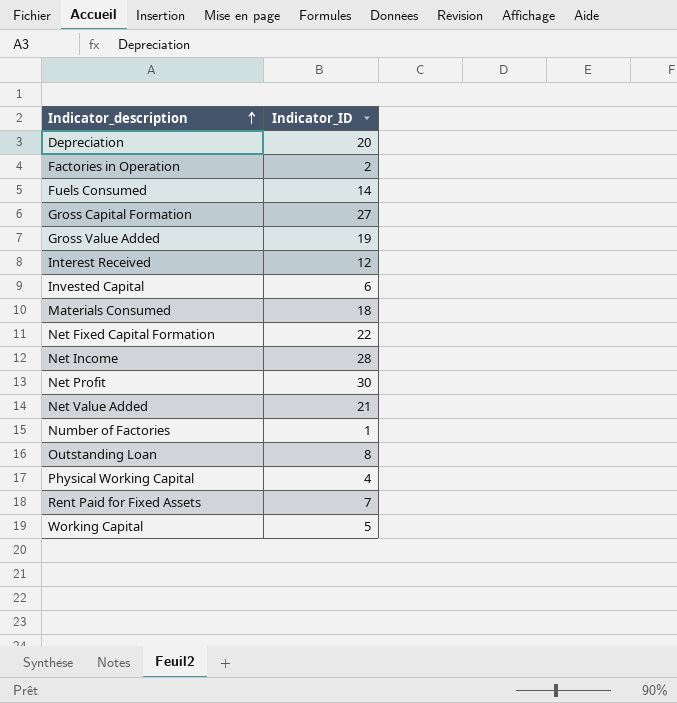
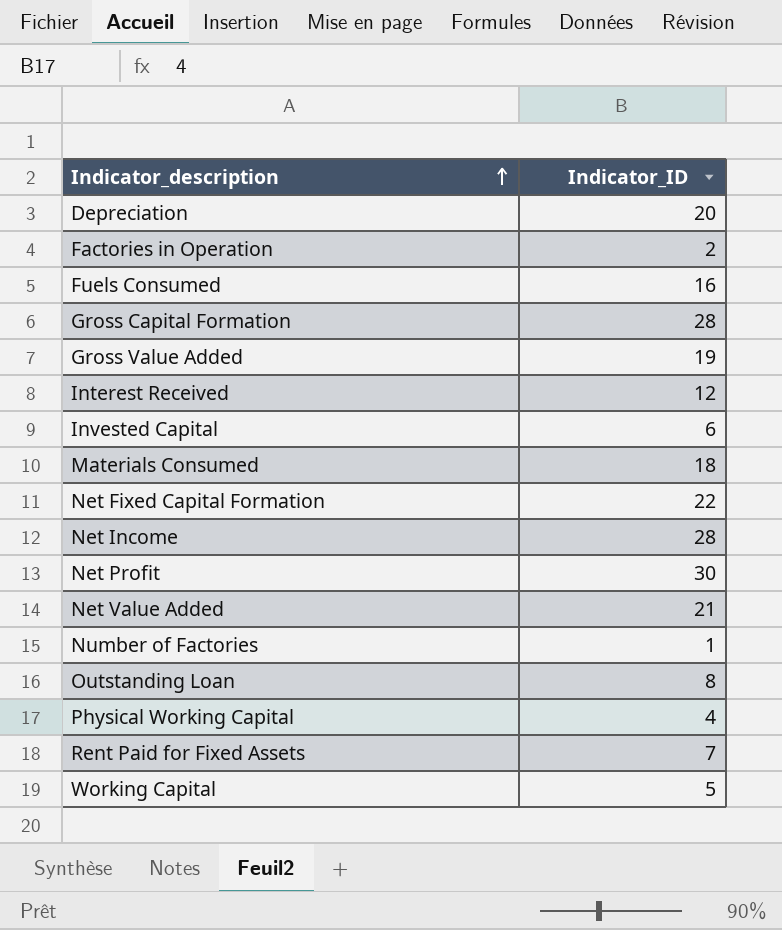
Fuels Consumed | Indicator_ID: 14 -> 16
Gross Capital Formation | Indicator_ID: 27 -> 28

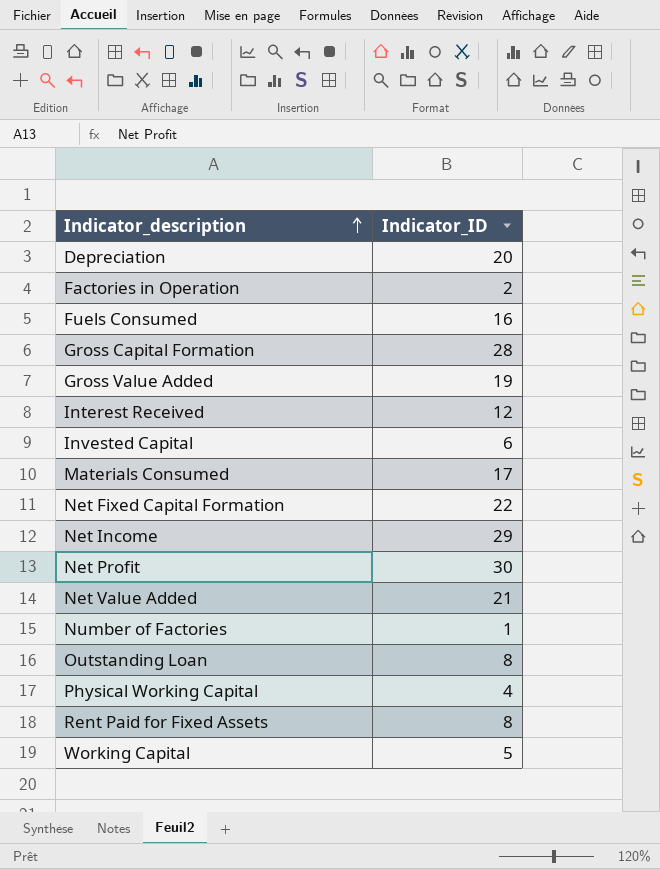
Materials Consumed | Indicator_ID: 18 -> 17
Net Income | Indicator_ID: 28 -> 29
Rent Paid for Fixed Assets | Indicator_ID: 7 -> 8

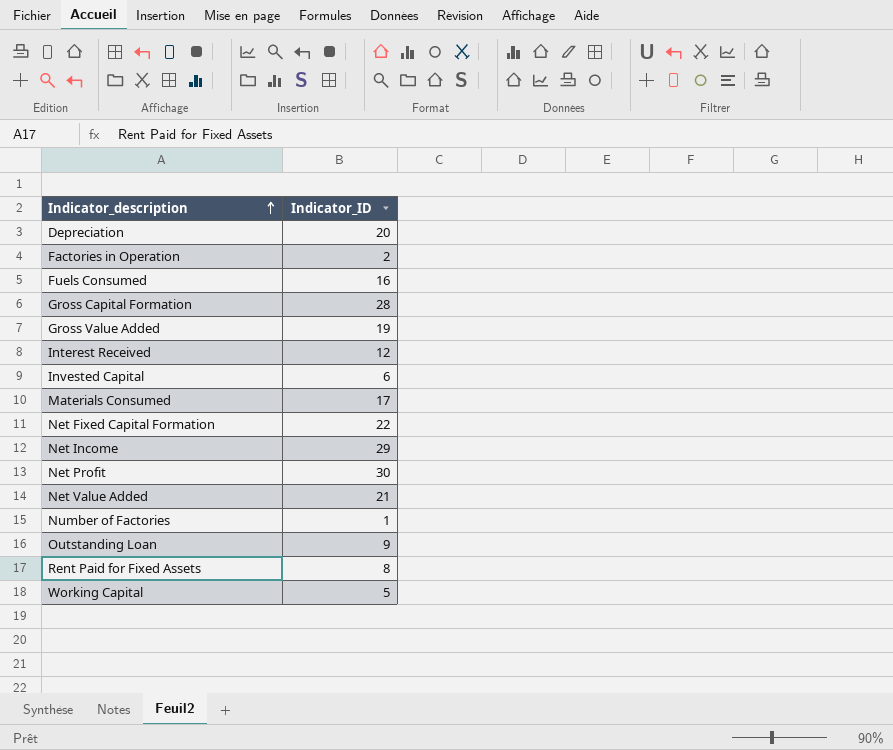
row Physical Working Capital: 4 -> none
Outstanding Loan | Indicator_ID: 8 -> 9

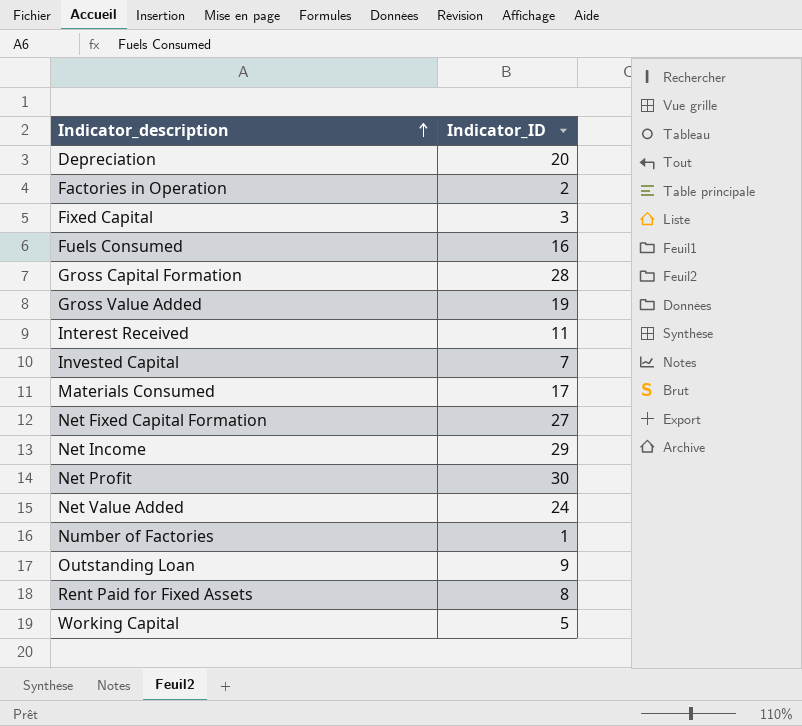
row Fixed Capital: none -> 3
Interest Received | Indicator_ID: 12 -> 11
Invested Capital | Indicator_ID: 6 -> 7
Net Fixed Capital Formation | Indicator_ID: 22 -> 27
Net Value Added | Indicator_ID: 21 -> 24

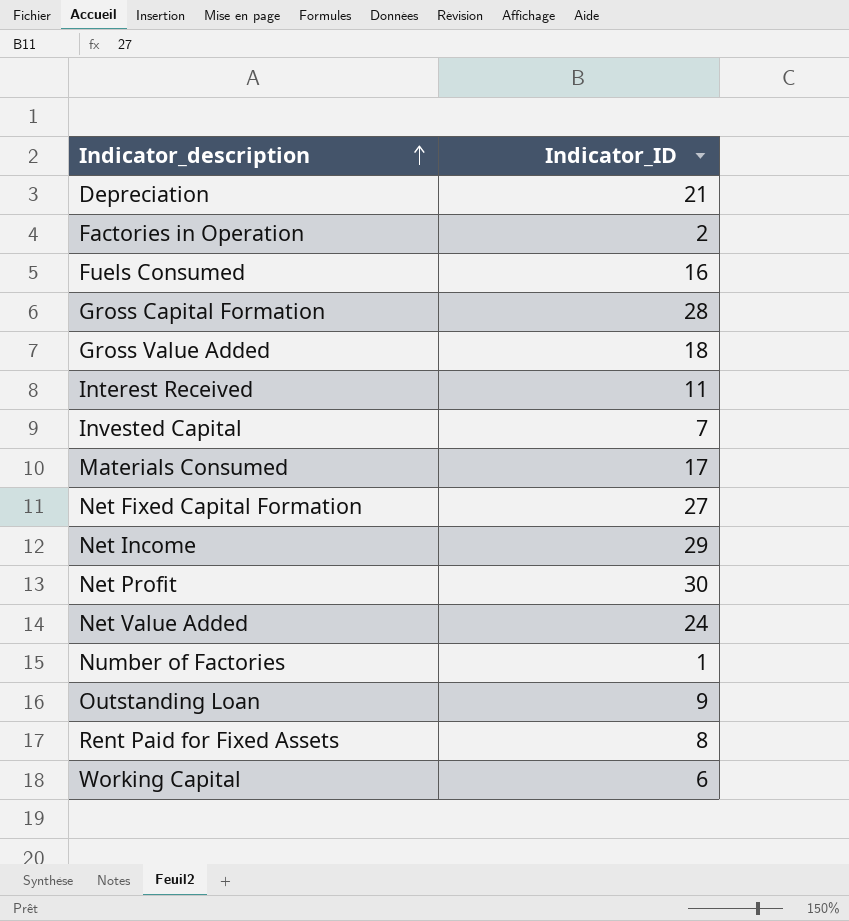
row Fixed Capital: 3 -> none
Depreciation | Indicator_ID: 20 -> 21
Gross Value Added | Indicator_ID: 19 -> 18
Working Capital | Indicator_ID: 5 -> 6

